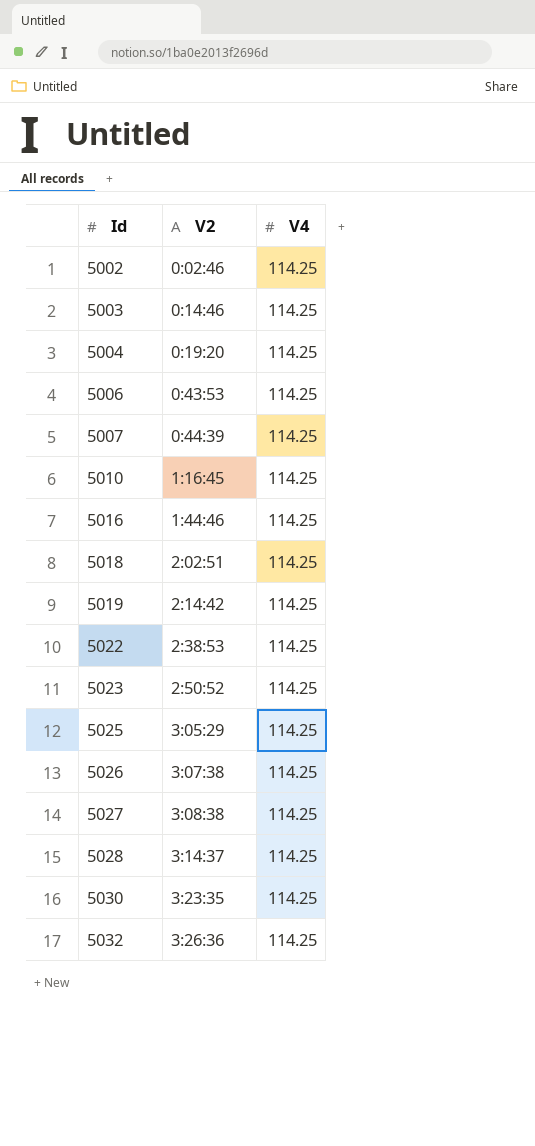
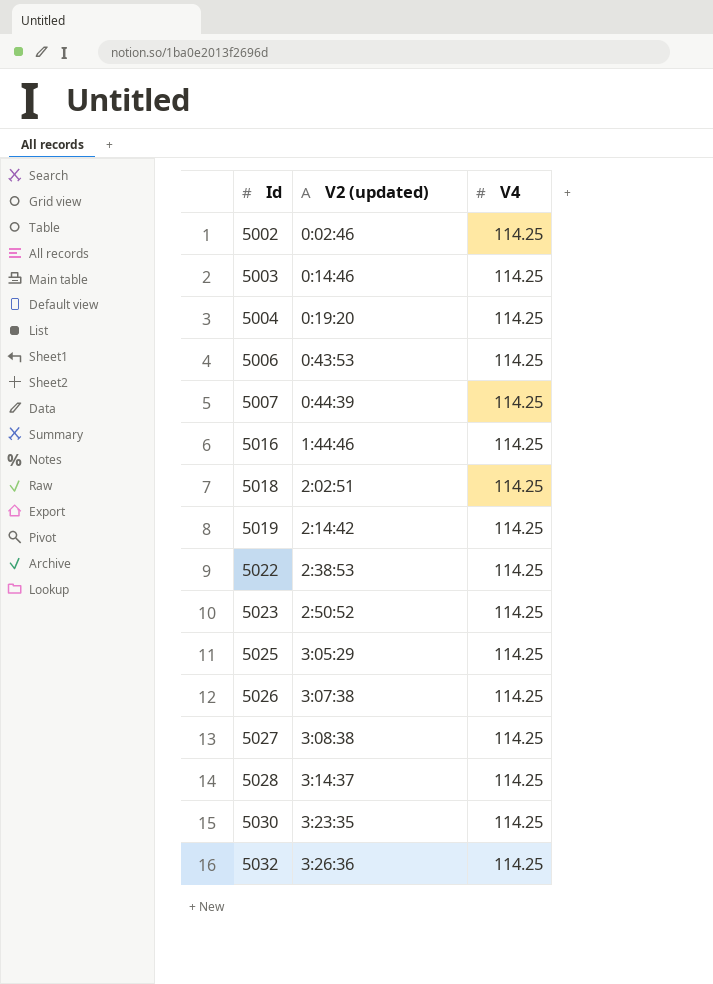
column name: V2 -> V2 (updated)
row 5010: 1:16:45 | 114.25 -> none

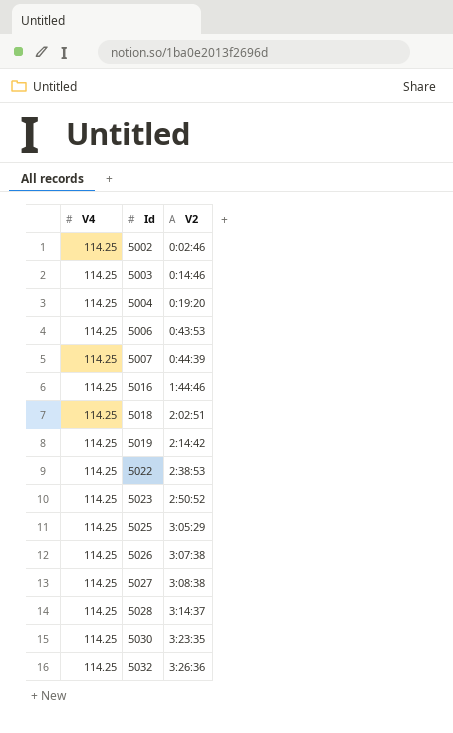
column V4 | position: 3 -> 1
column name: V2 (updated) -> V2

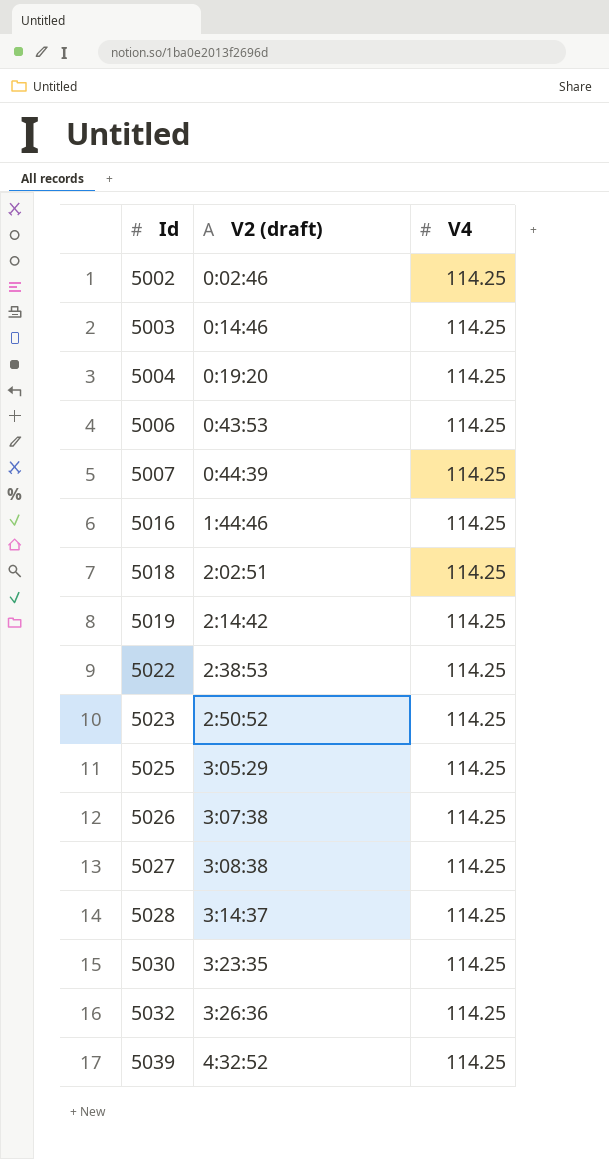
column name: V2 -> V2 (draft)
column V4 | position: 1 -> 3
row 5039: none -> 4:32:52 | 114.25

